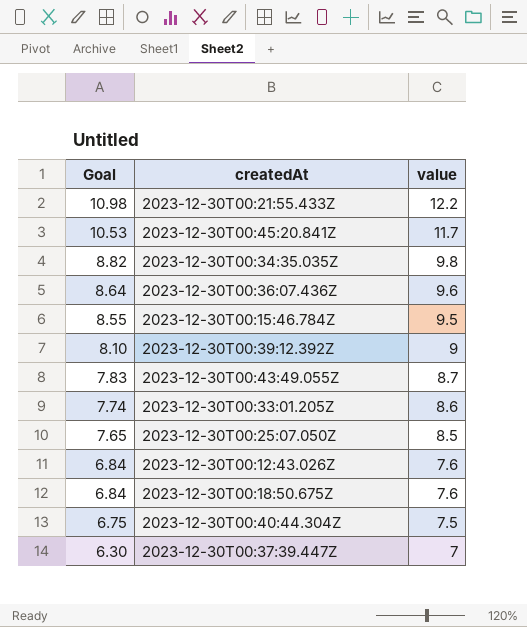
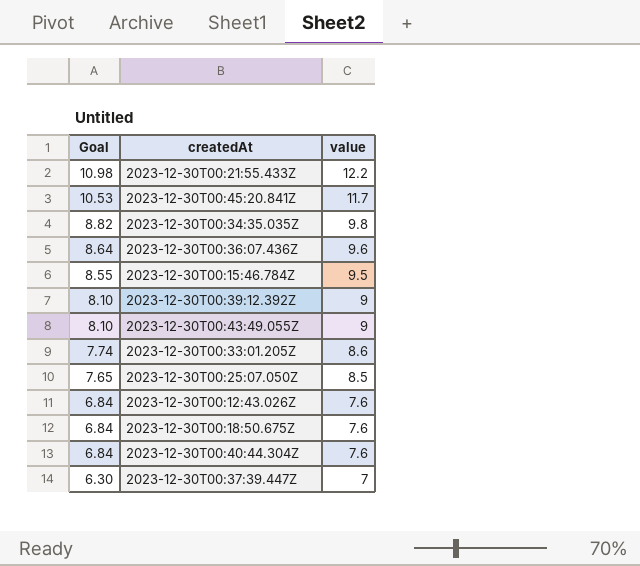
2023-12-30T00:43:49.055Z | Goal: 7.83 -> 8.10
2023-12-30T00:43:49.055Z | value: 8.7 -> 9
2023-12-30T00:40:44.304Z | Goal: 6.75 -> 6.84
2023-12-30T00:40:44.304Z | value: 7.5 -> 7.6

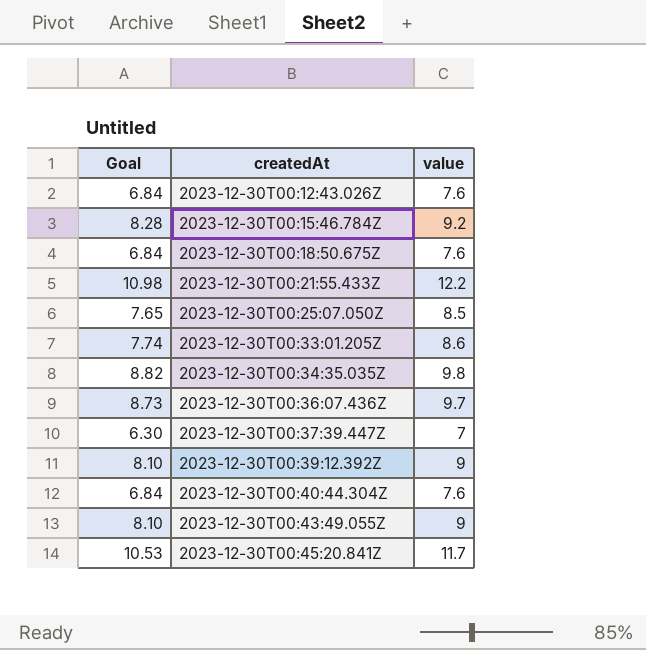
row order: Goal descending -> createdAt ascending
2023-12-30T00:15:46.784Z | Goal: 8.55 -> 8.28
2023-12-30T00:15:46.784Z | value: 9.5 -> 9.2
2023-12-30T00:36:07.436Z | Goal: 8.64 -> 8.73
2023-12-30T00:36:07.436Z | value: 9.6 -> 9.7

